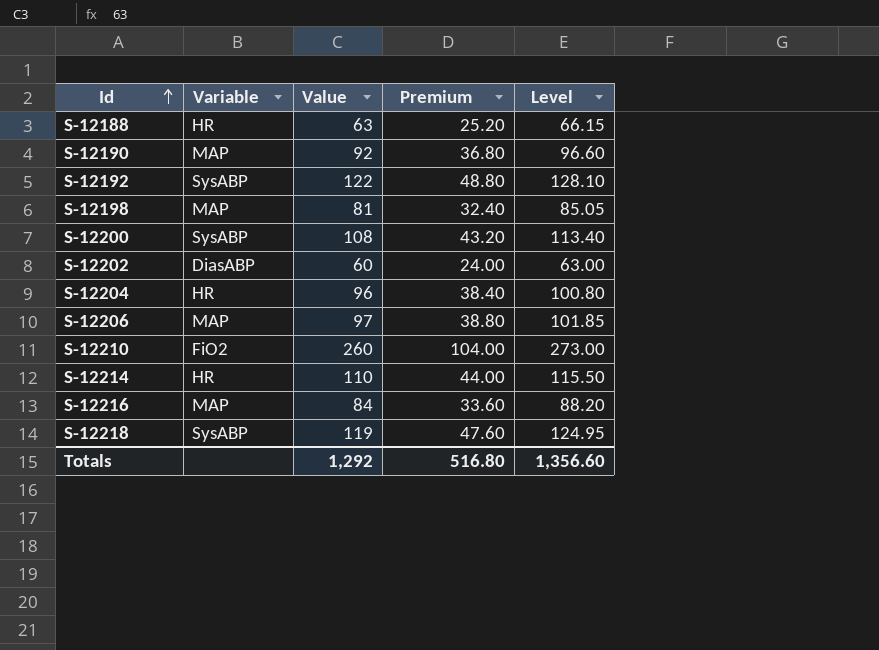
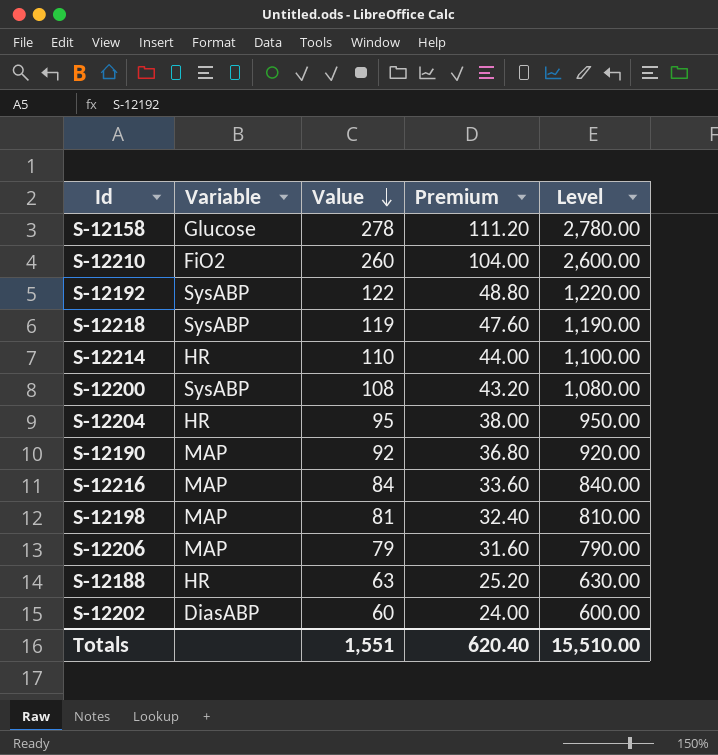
row order: Id ascending -> Value descending
column Level | formula: [Value] * 1.05 -> [Value] * 10
row S-12158: none -> Glucose | 278 | 111.20 | 2,780.00
S-12204 | Value: 96 -> 95
S-12204 | Premium: 38.40 -> 38.00
S-12206 | Value: 97 -> 79
S-12206 | Premium: 38.80 -> 31.60
Totals | Value: 1,292 -> 1,551
Totals | Premium: 516.80 -> 620.40
Totals | Level: 1,356.60 -> 15,510.00

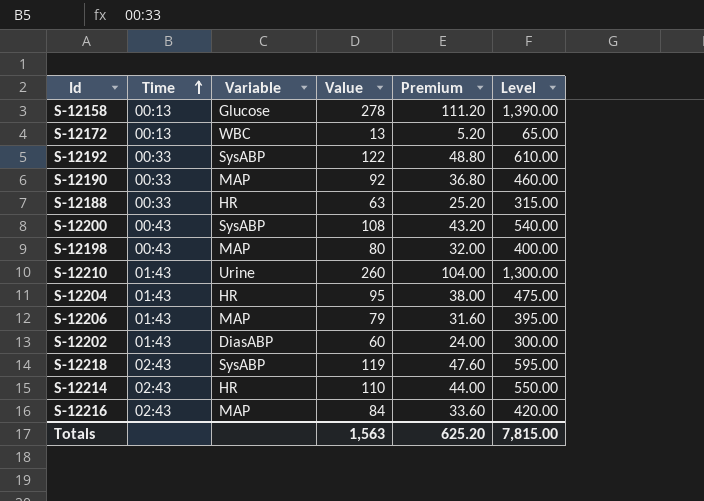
row order: Value descending -> Time ascending
column Time | position: none -> 2
column Level | formula: [Value] * 10 -> [Value] * 5
row S-12172: none -> 00:13 | WBC | 13 | 5.20 | 65.00
S-12198 | Value: 81 -> 80
S-12198 | Premium: 32.40 -> 32.00
S-12210 | Variable: FiO2 -> Urine
Totals | Value: 1,551 -> 1,563
Totals | Premium: 620.40 -> 625.20
Totals | Level: 15,510.00 -> 7,815.00

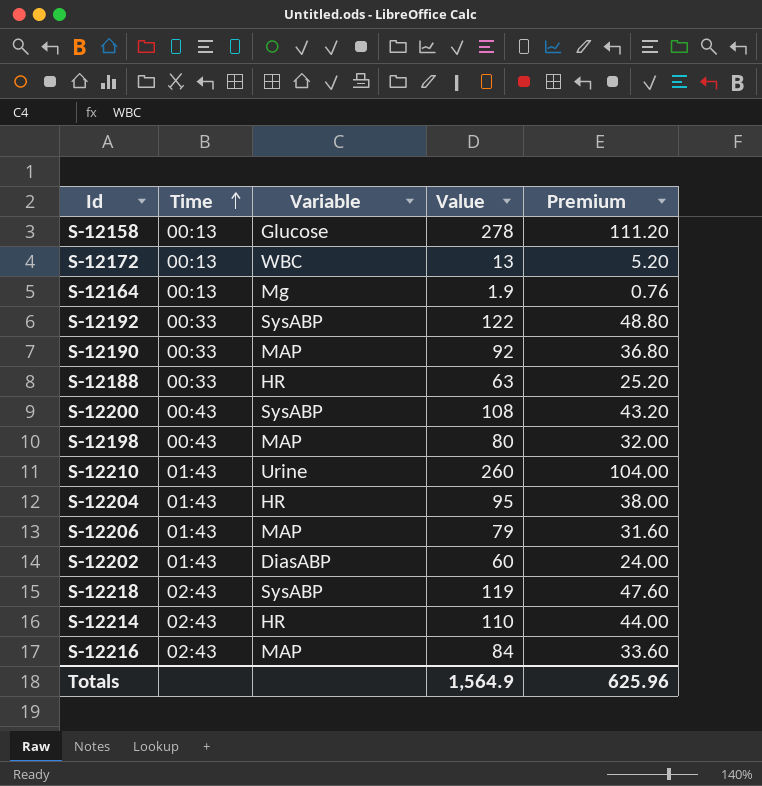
column Level | formula: [Value] * 5 -> none
row S-12164: none -> 00:13 | Mg | 1.9 | 0.76
Totals | Value: 1,563 -> 1,564.9
Totals | Premium: 625.20 -> 625.96

